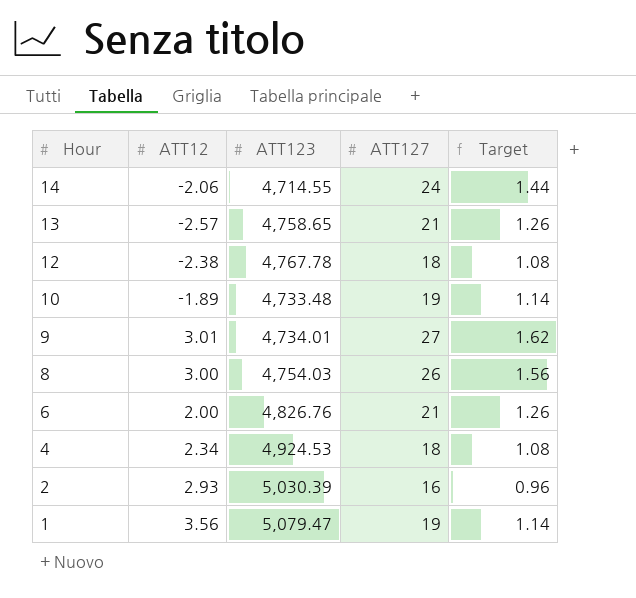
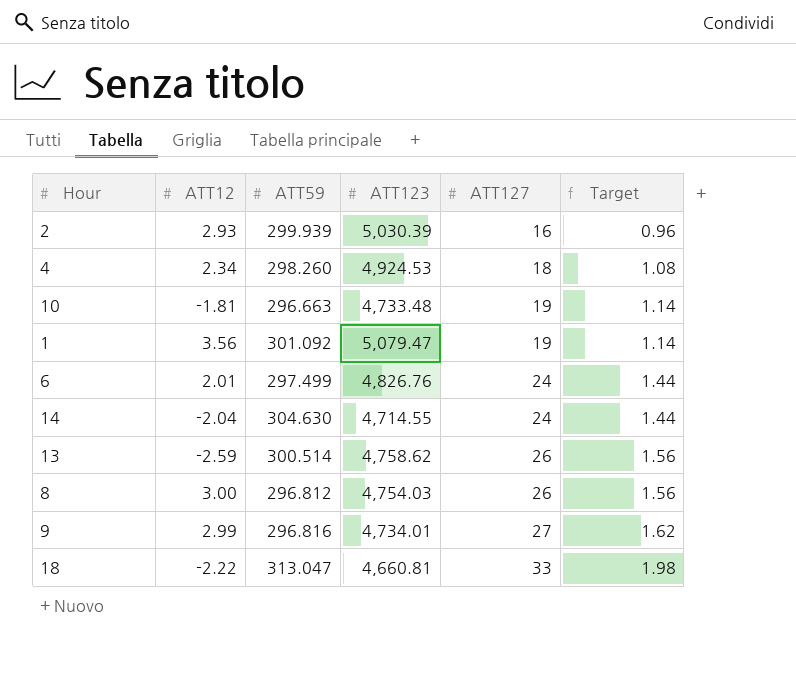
row order: Hour descending -> ATT127 ascending
column ATT59 | position: none -> 3
row 12: -2.38 | 4,767.78 | 18 | 1.08 -> none
10 | ATT12: -1.89 -> -1.81
6 | ATT12: 2.00 -> 2.01
6 | ATT127: 21 -> 24
6 | Target: 1.26 -> 1.44
14 | ATT12: -2.06 -> -2.04
13 | ATT12: -2.57 -> -2.59
13 | ATT123: 4,758.65 -> 4,758.62
13 | ATT127: 21 -> 26
13 | Target: 1.26 -> 1.56
9 | ATT12: 3.01 -> 2.99
row 18: none -> -2.22 | 313.047 | 4,660.81 | 33 | 1.98

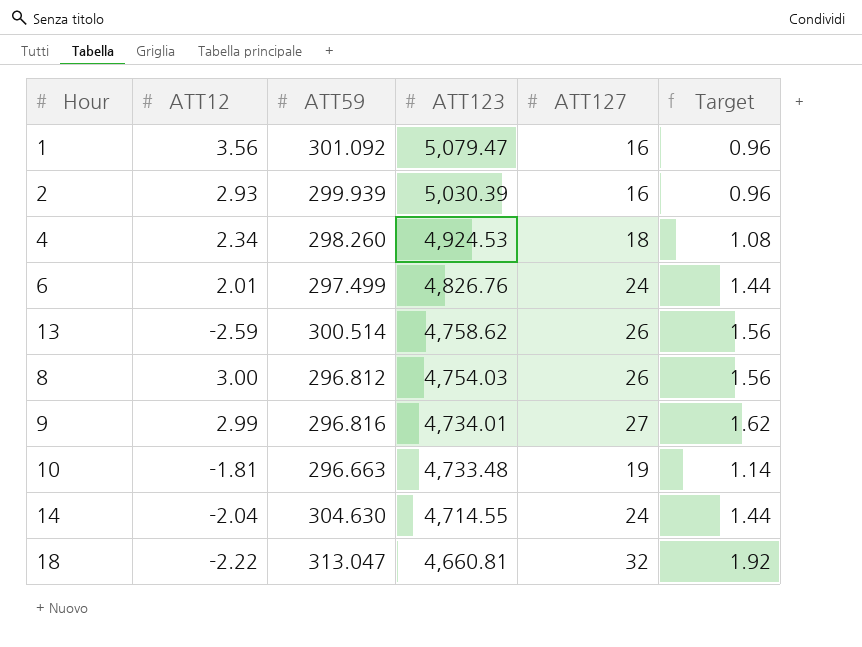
row order: ATT127 ascending -> ATT123 descending
1 | ATT127: 19 -> 16
1 | Target: 1.14 -> 0.96
18 | ATT127: 33 -> 32
18 | Target: 1.98 -> 1.92

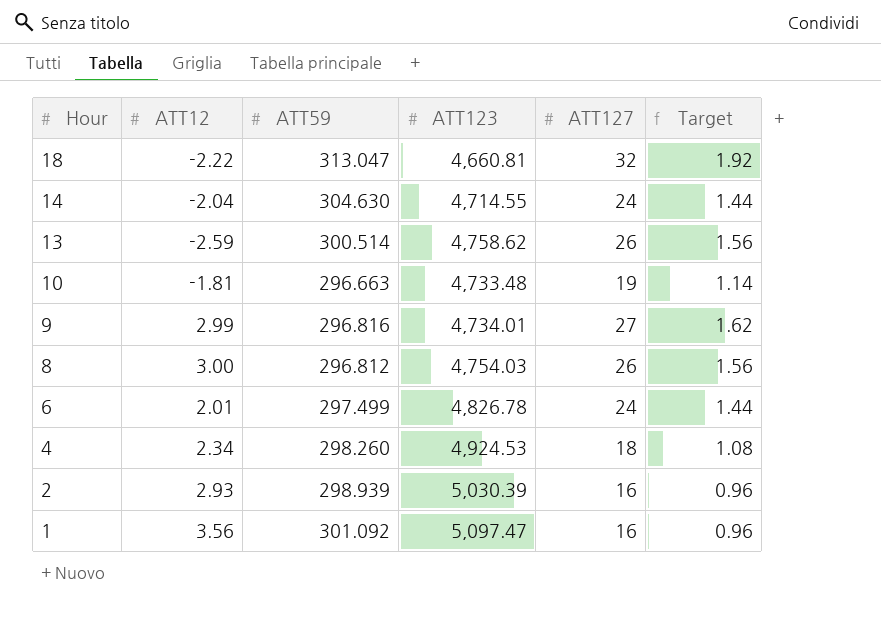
row order: ATT123 descending -> Hour descending
6 | ATT123: 4,826.76 -> 4,826.78
2 | ATT59: 299.939 -> 298.939
1 | ATT123: 5,079.47 -> 5,097.47

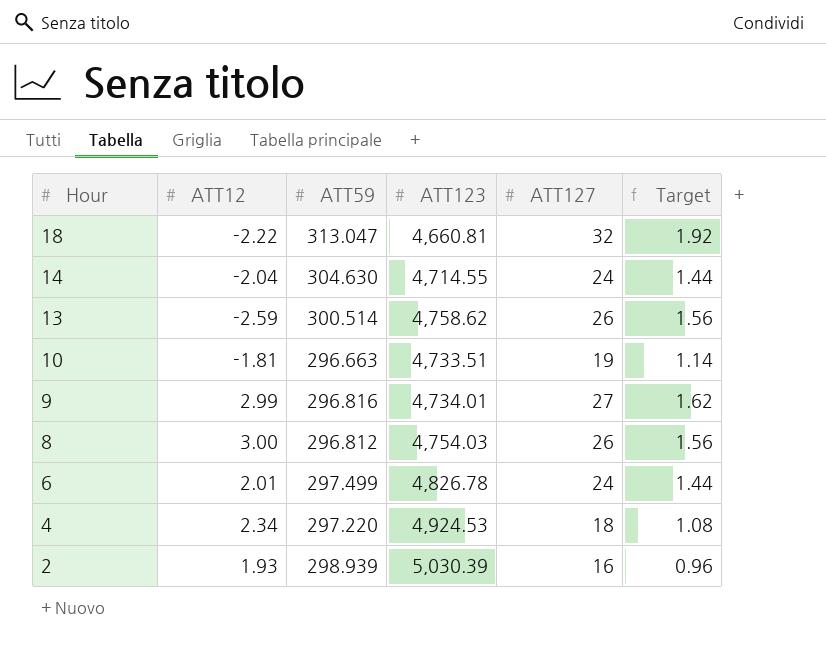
row 1: 3.56 | 301.092 | 5,097.47 | 16 | 0.96 -> none
10 | ATT123: 4,733.48 -> 4,733.51
4 | ATT59: 298.260 -> 297.220
2 | ATT12: 2.93 -> 1.93

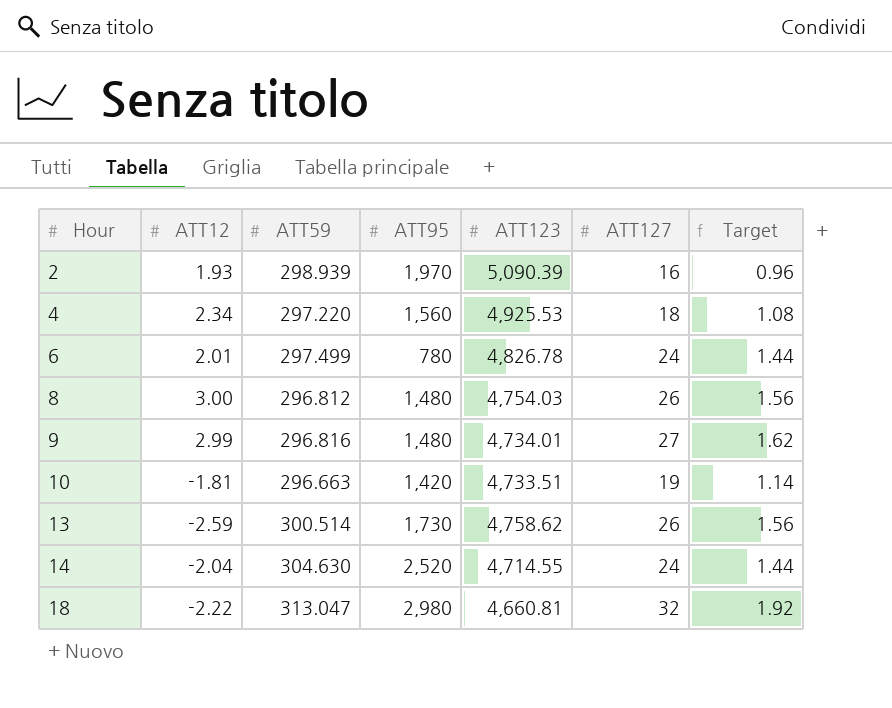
row order: Hour descending -> Hour ascending
column ATT95 | position: none -> 4
2 | ATT123: 5,030.39 -> 5,090.39
4 | ATT123: 4,924.53 -> 4,925.53

